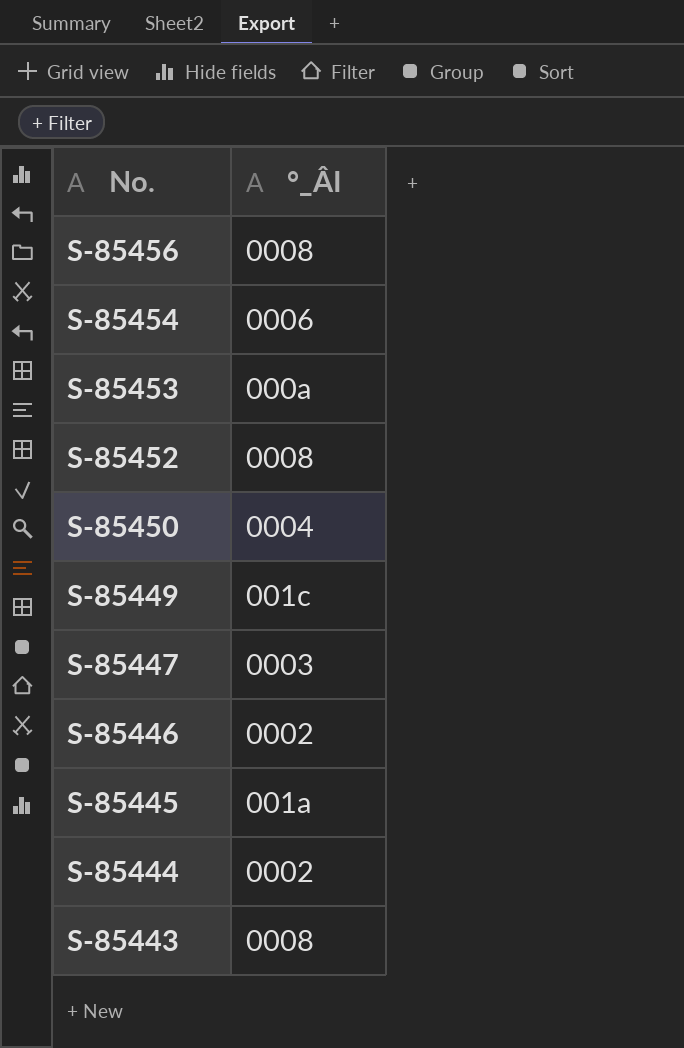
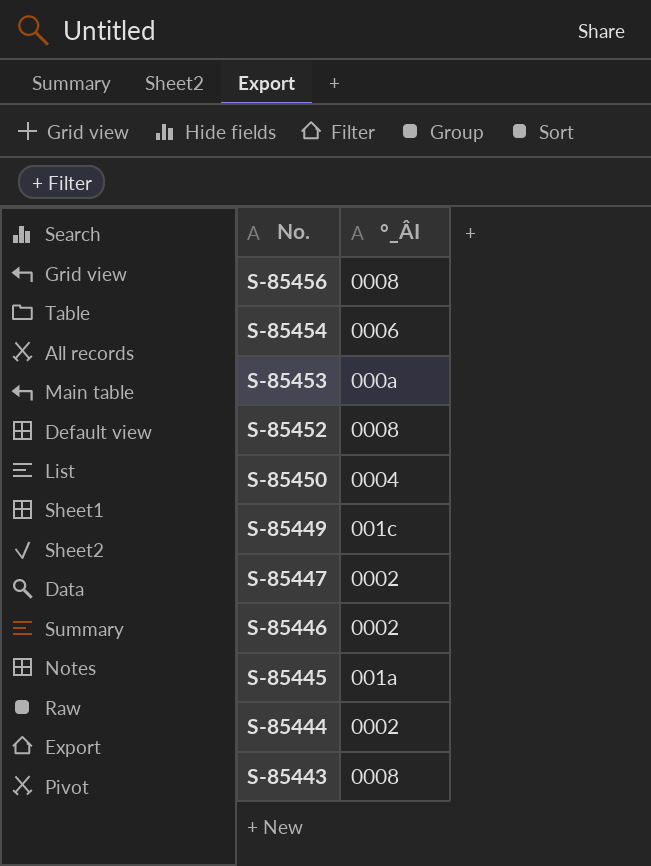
S-85447 | °_ÂI: 0003 -> 0002

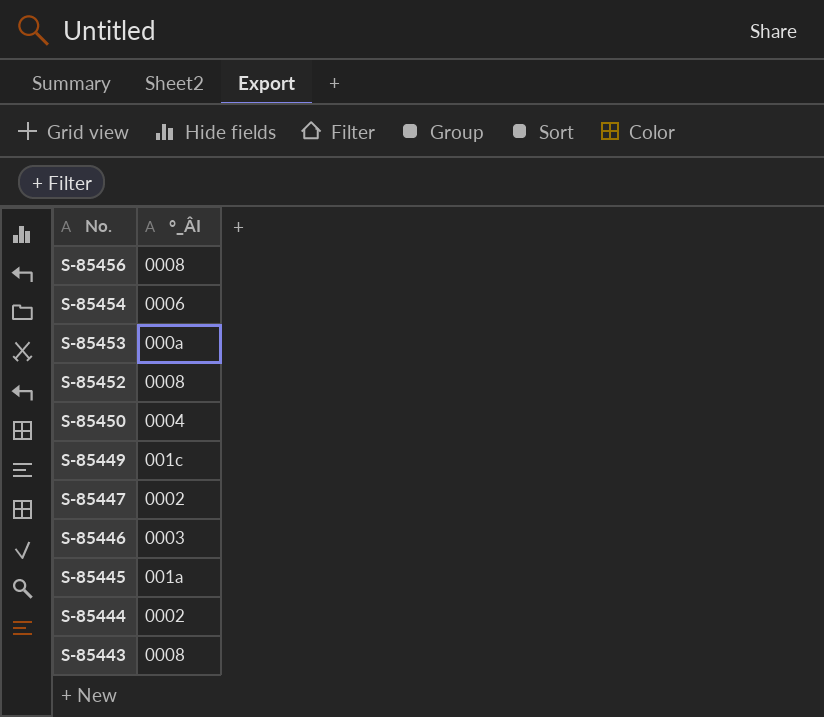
S-85446 | °_ÂI: 0002 -> 0003

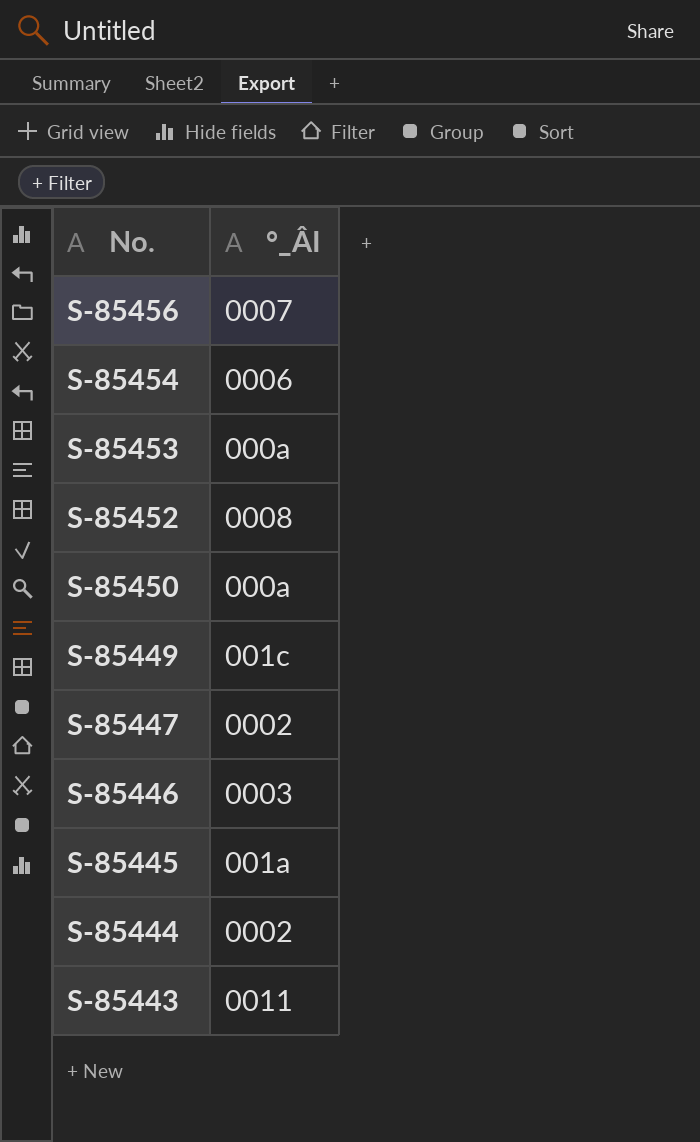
S-85456 | °_ÂI: 0008 -> 0007
S-85450 | °_ÂI: 0004 -> 000a
S-85443 | °_ÂI: 0008 -> 0011

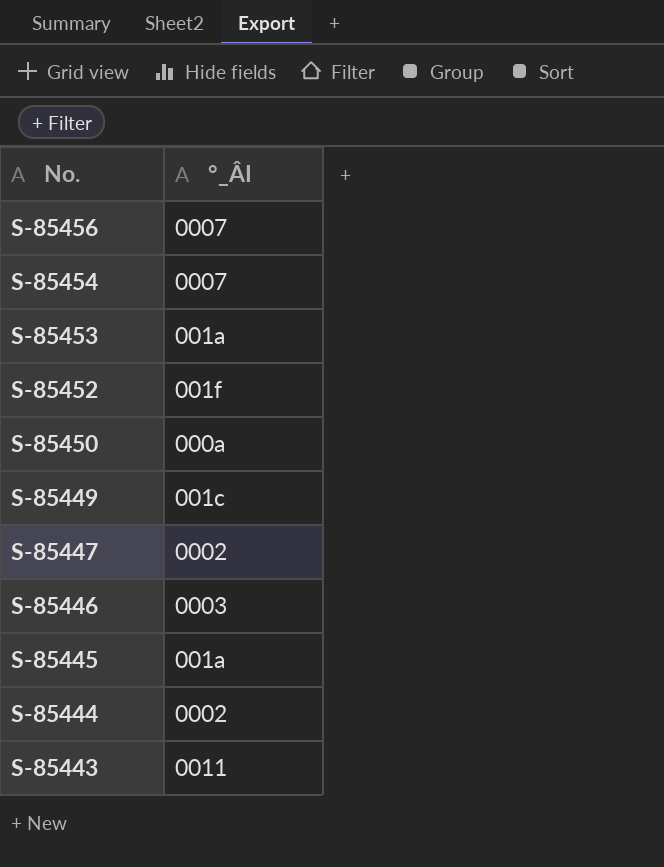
S-85454 | °_ÂI: 0006 -> 0007
S-85453 | °_ÂI: 000a -> 001a
S-85452 | °_ÂI: 0008 -> 001f

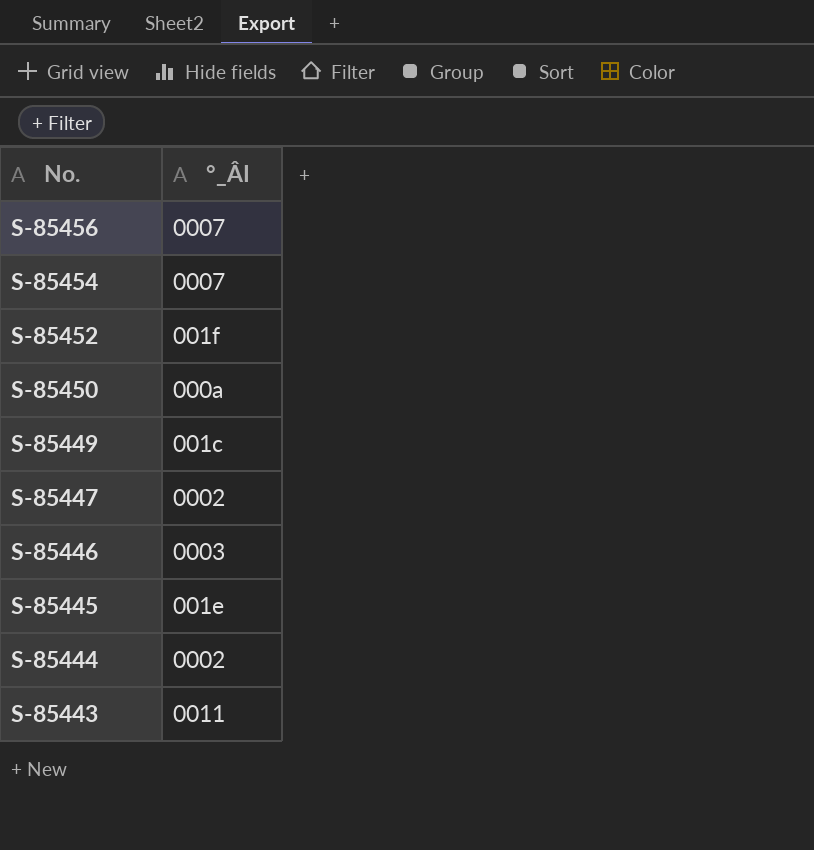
row S-85453: 001a -> none
S-85445 | °_ÂI: 001a -> 001e

